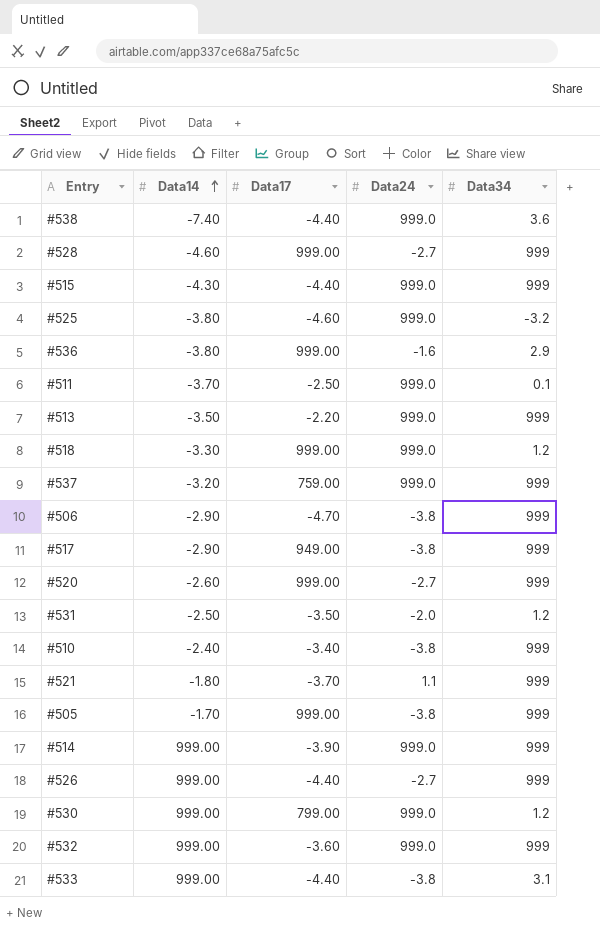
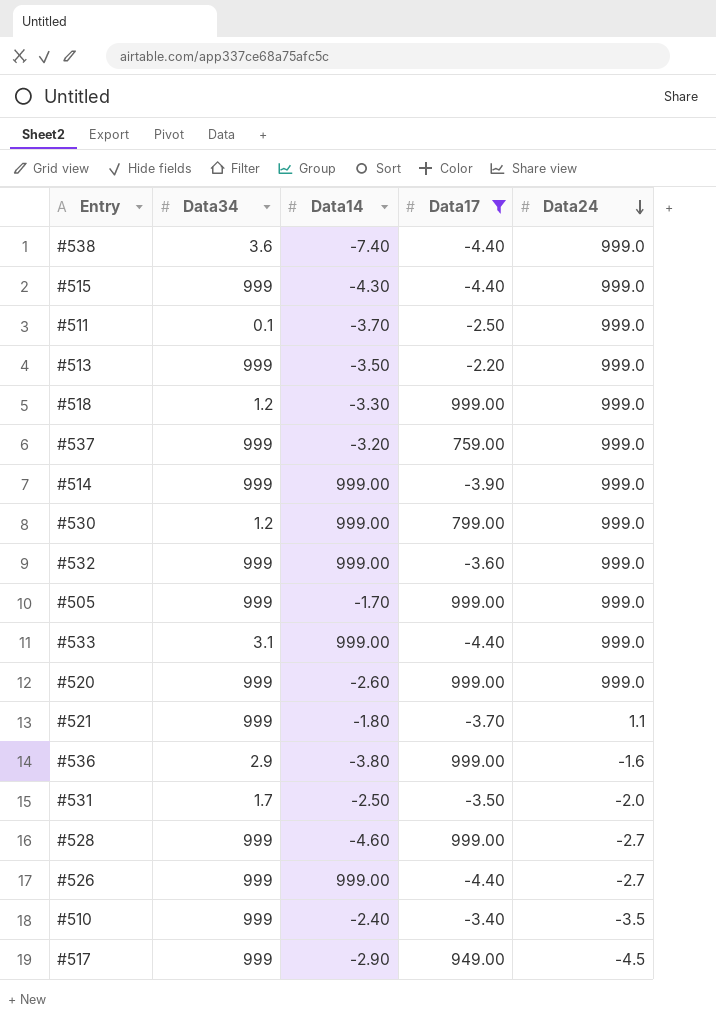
filter: none -> Data17 >= -4.40
row order: Data14 ascending -> Data24 descending
column Data34 | position: 5 -> 2
#505 | Data24: -3.8 -> 999.0
#533 | Data24: -3.8 -> 999.0
#520 | Data24: -2.7 -> 999.0
#531 | Data34: 1.2 -> 1.7
#510 | Data24: -3.8 -> -3.5
#517 | Data24: -3.8 -> -4.5

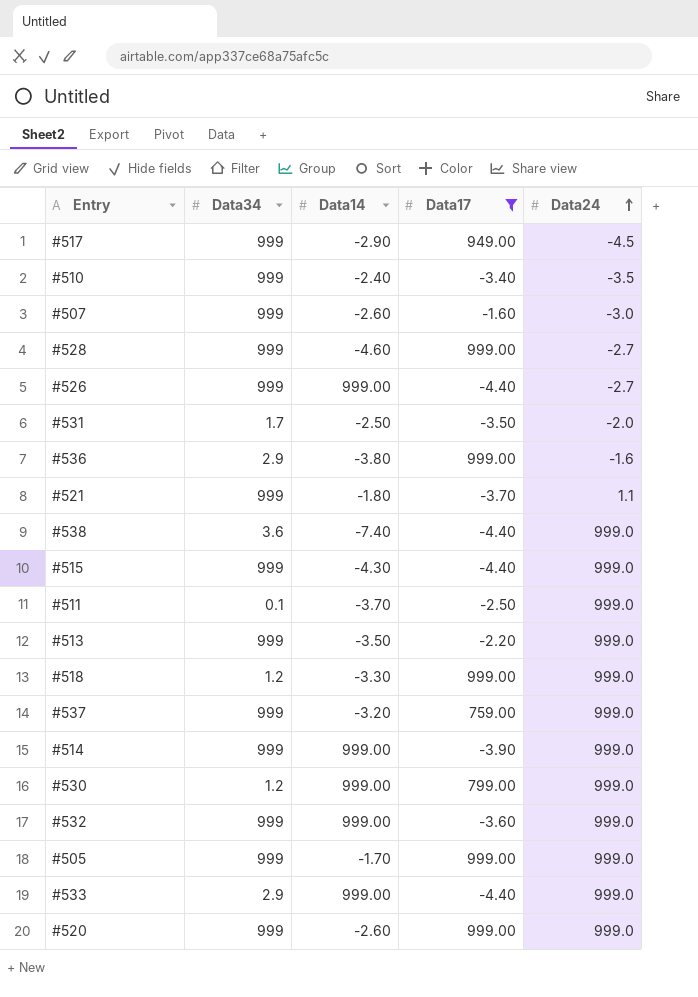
row order: Data24 descending -> Data24 ascending
row #507: none -> 999 | -2.60 | -1.60 | -3.0
#533 | Data34: 3.1 -> 2.9

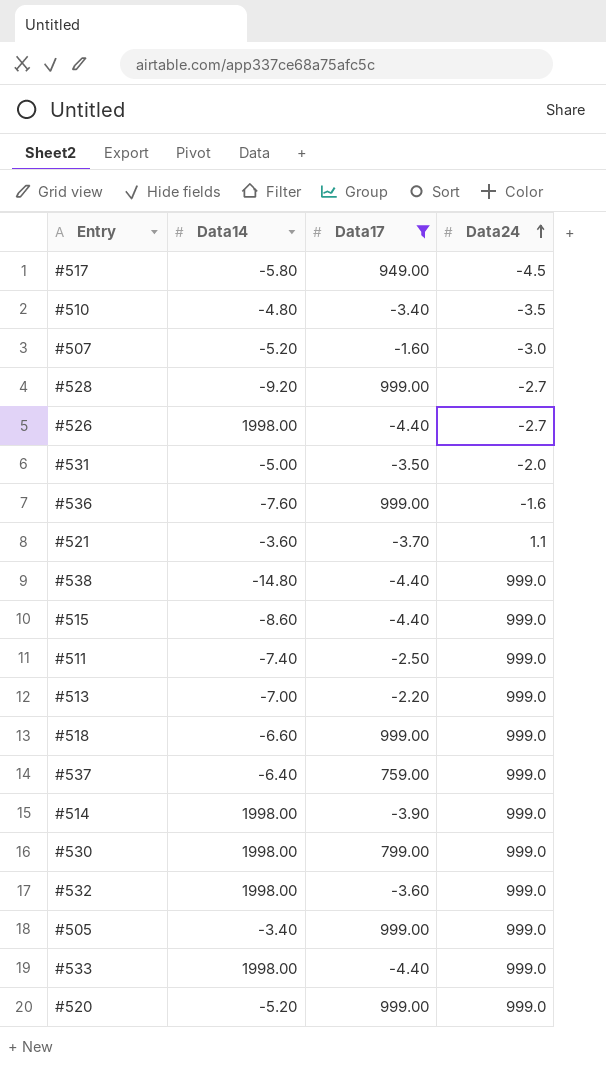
column Data34 | position: 2 -> none
#517 | Data14: -2.90 -> -5.80
#510 | Data14: -2.40 -> -4.80
#507 | Data14: -2.60 -> -5.20
#528 | Data14: -4.60 -> -9.20
#526 | Data14: 999.00 -> 1998.00
#531 | Data14: -2.50 -> -5.00
#536 | Data14: -3.80 -> -7.60
#521 | Data14: -1.80 -> -3.60
#538 | Data14: -7.40 -> -14.80
#515 | Data14: -4.30 -> -8.60
#511 | Data14: -3.70 -> -7.40
#513 | Data14: -3.50 -> -7.00
#518 | Data14: -3.30 -> -6.60
#537 | Data14: -3.20 -> -6.40
#514 | Data14: 999.00 -> 1998.00
#530 | Data14: 999.00 -> 1998.00
#532 | Data14: 999.00 -> 1998.00
#505 | Data14: -1.70 -> -3.40
#533 | Data14: 999.00 -> 1998.00
#520 | Data14: -2.60 -> -5.20

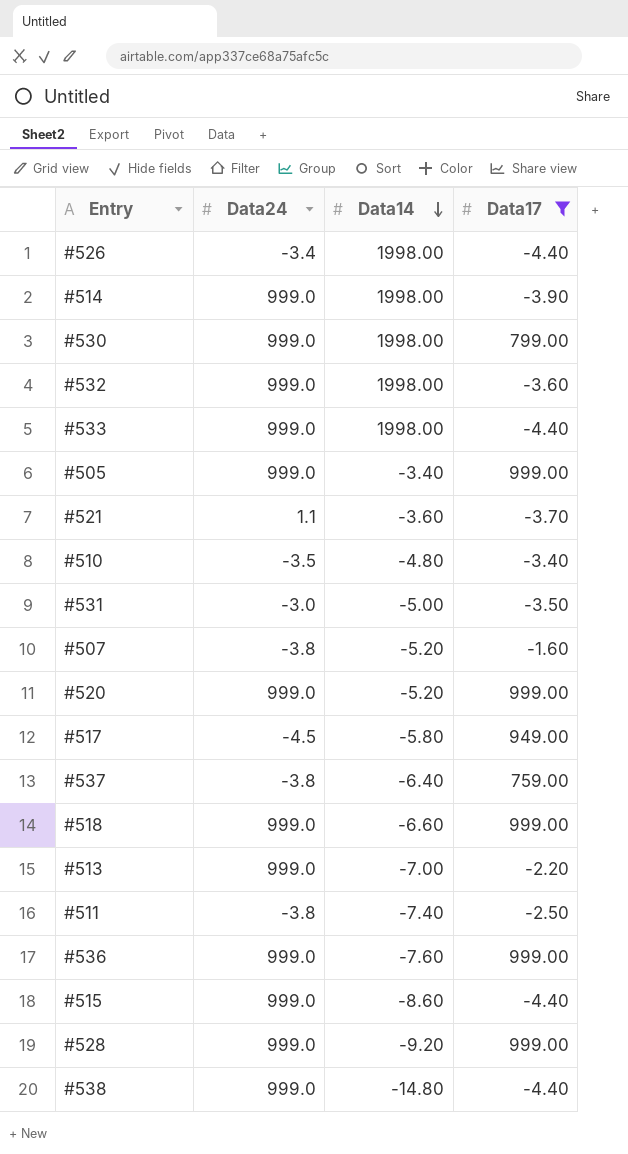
row order: Data24 ascending -> Data14 descending
column Data24 | position: 4 -> 2
#526 | Data24: -2.7 -> -3.4
#531 | Data24: -2.0 -> -3.0
#507 | Data24: -3.0 -> -3.8
#537 | Data24: 999.0 -> -3.8
#511 | Data24: 999.0 -> -3.8
#536 | Data24: -1.6 -> 999.0
#528 | Data24: -2.7 -> 999.0

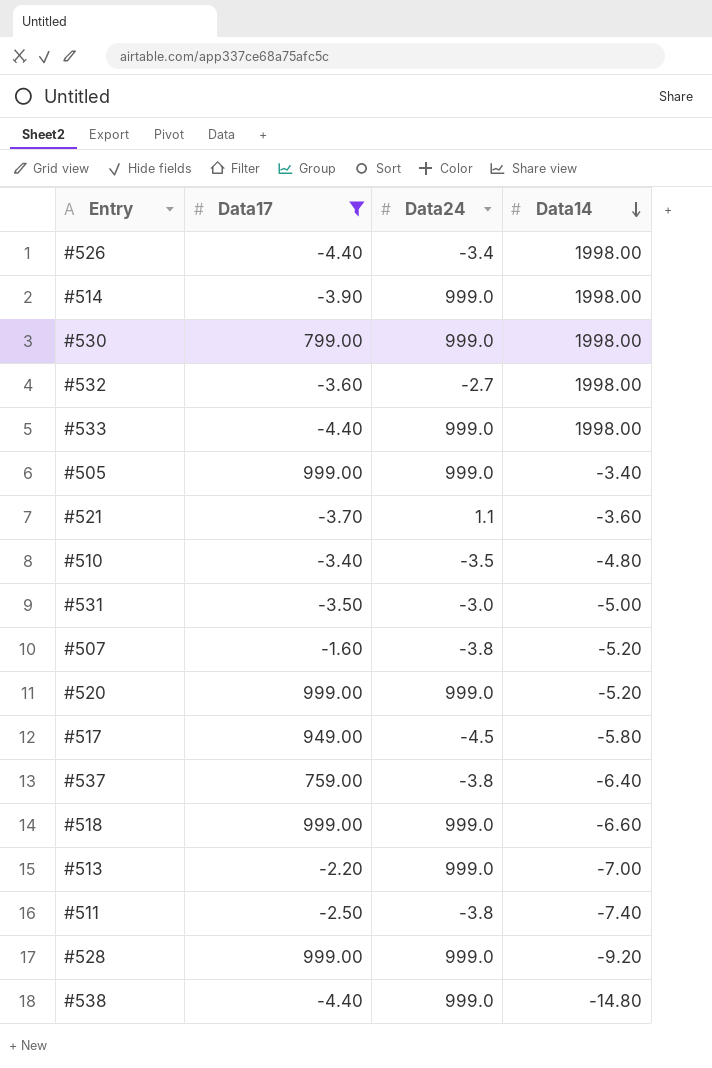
column Data17 | position: 4 -> 2
row #536: 999.0 | -7.60 | 999.00 -> none
row #515: 999.0 | -8.60 | -4.40 -> none
#532 | Data24: 999.0 -> -2.7

